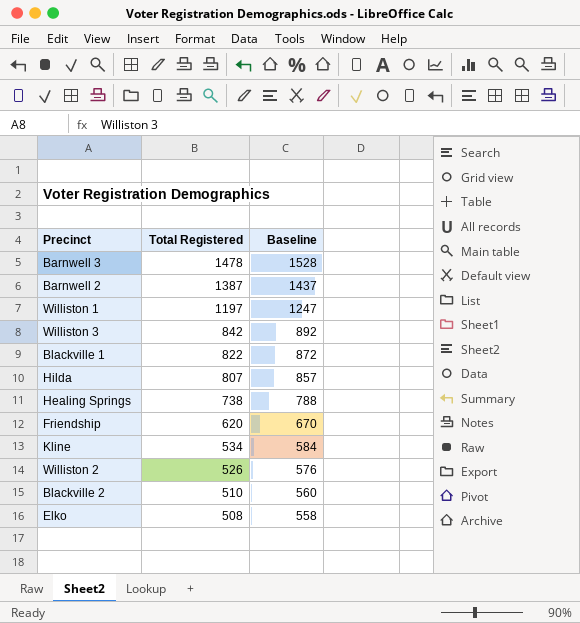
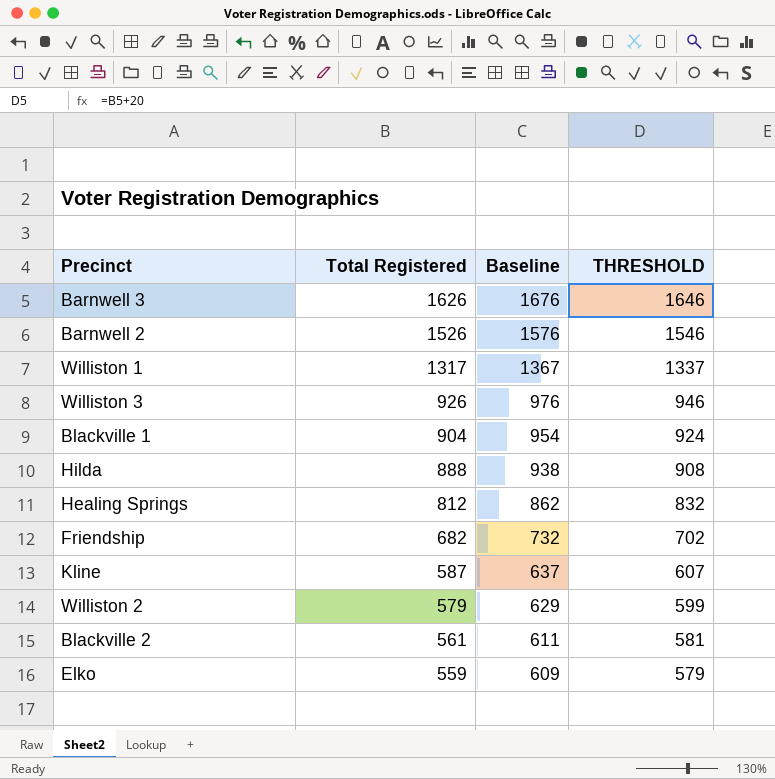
column THRESHOLD | formula: none -> [Total Registered] + 20
Barnwell 3 | Total Registered: 1478 -> 1626
Barnwell 3 | Baseline: 1528 -> 1676
Barnwell 2 | Total Registered: 1387 -> 1526
Barnwell 2 | Baseline: 1437 -> 1576
Williston 1 | Total Registered: 1197 -> 1317
Williston 1 | Baseline: 1247 -> 1367
Williston 3 | Total Registered: 842 -> 926
Williston 3 | Baseline: 892 -> 976
Blackville 1 | Total Registered: 822 -> 904
Blackville 1 | Baseline: 872 -> 954
Hilda | Total Registered: 807 -> 888
Hilda | Baseline: 857 -> 938
Healing Springs | Total Registered: 738 -> 812
Healing Springs | Baseline: 788 -> 862
Friendship | Total Registered: 620 -> 682
Friendship | Baseline: 670 -> 732
Kline | Total Registered: 534 -> 587
Kline | Baseline: 584 -> 637
Williston 2 | Total Registered: 526 -> 579
Williston 2 | Baseline: 576 -> 629
Blackville 2 | Total Registered: 510 -> 561
Blackville 2 | Baseline: 560 -> 611
Elko | Total Registered: 508 -> 559
Elko | Baseline: 558 -> 609

